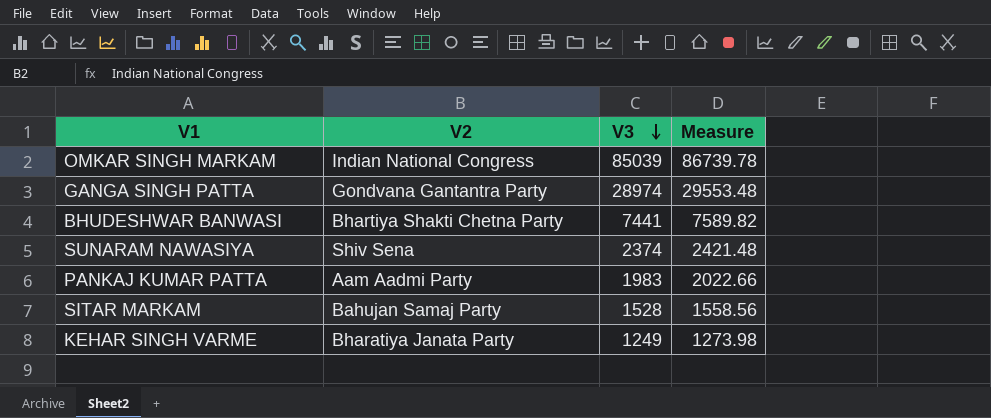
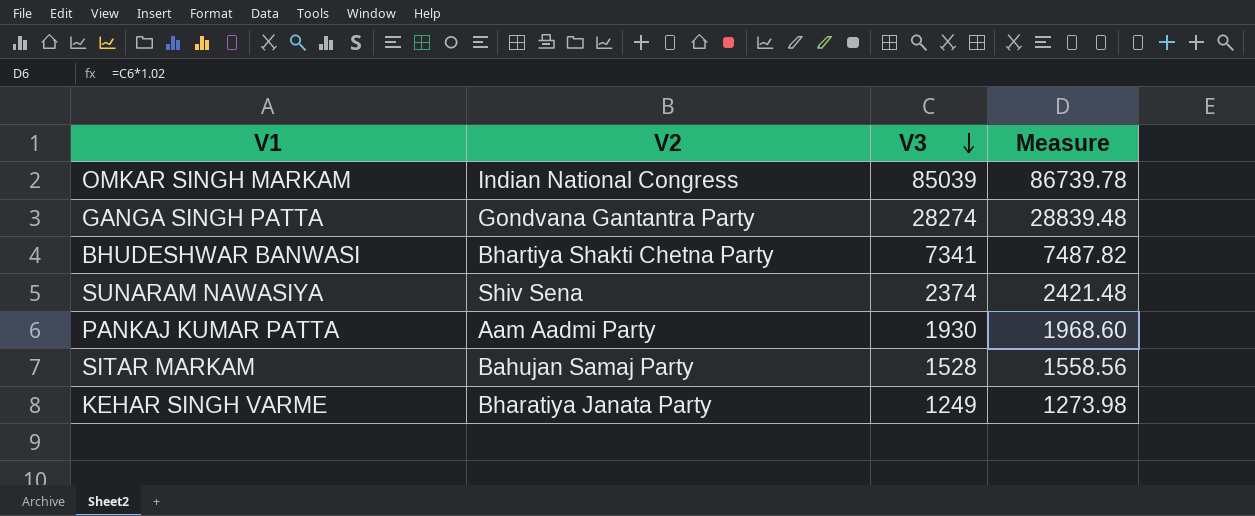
GANGA SINGH PATTA | V3: 28974 -> 28274
GANGA SINGH PATTA | Measure: 29553.48 -> 28839.48
BHUDESHWAR BANWASI | V3: 7441 -> 7341
BHUDESHWAR BANWASI | Measure: 7589.82 -> 7487.82
PANKAJ KUMAR PATTA | V3: 1983 -> 1930
PANKAJ KUMAR PATTA | Measure: 2022.66 -> 1968.60

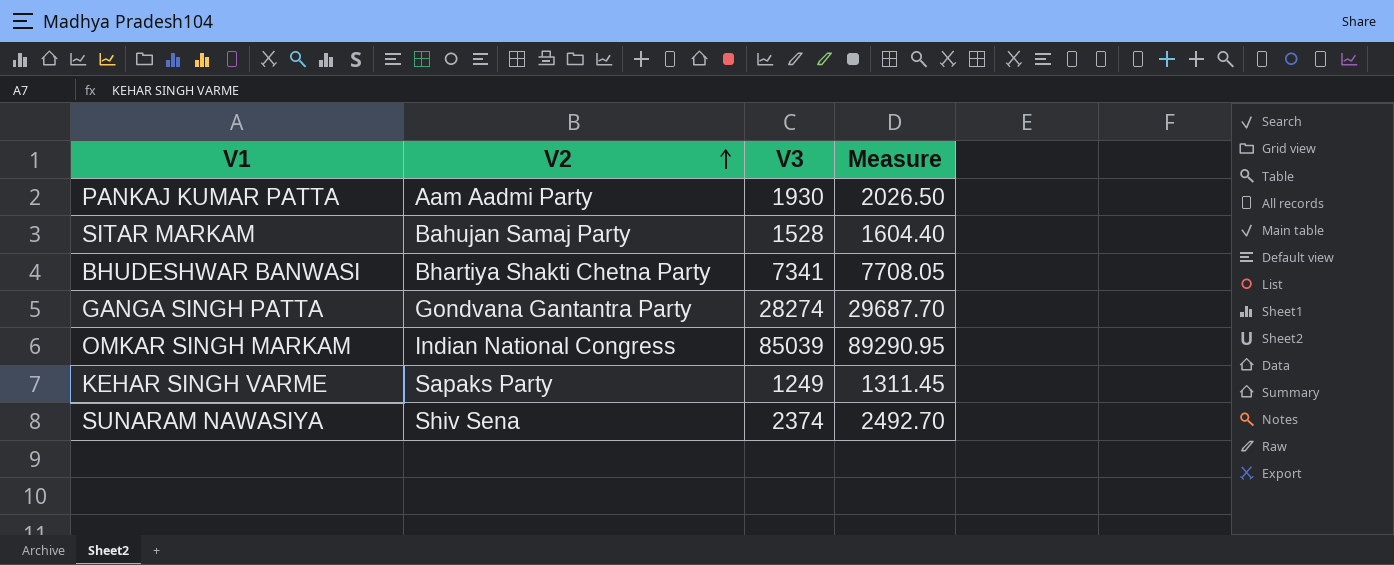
row order: V3 descending -> V2 ascending
column Measure | formula: [V3] * 1.02 -> [V3] * 1.05
KEHAR SINGH VARME | V2: Bharatiya Janata Party -> Sapaks Party

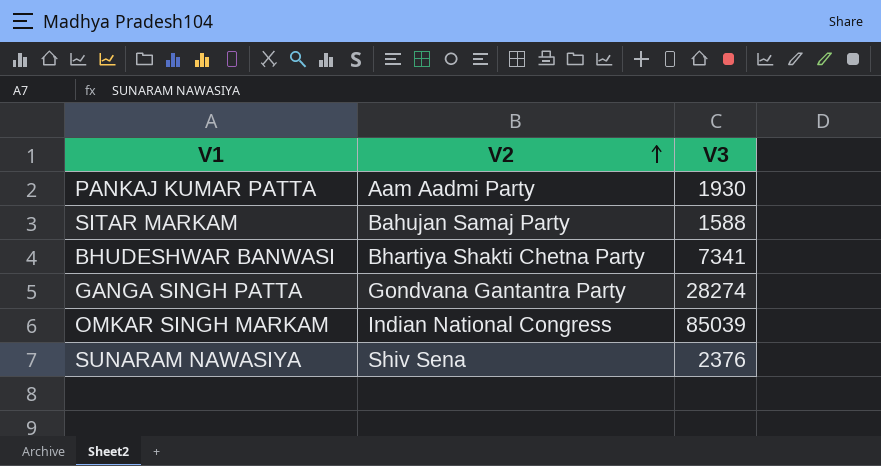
column Measure | formula: [V3] * 1.05 -> none
row KEHAR SINGH VARME: Sapaks Party | 1249 | 1311.45 -> none
SITAR MARKAM | V3: 1528 -> 1588
SUNARAM NAWASIYA | V3: 2374 -> 2376

